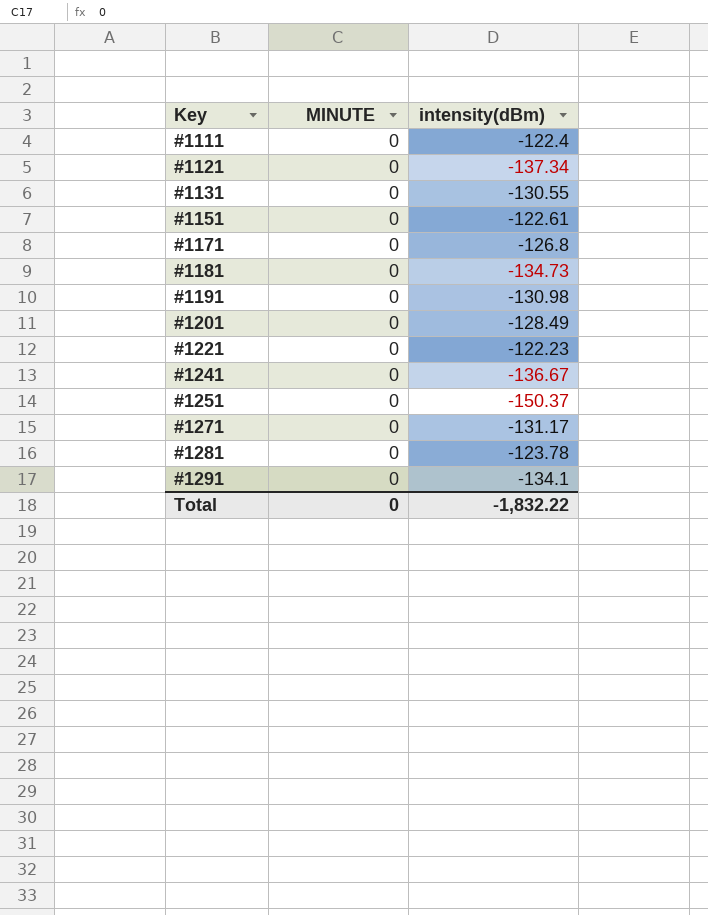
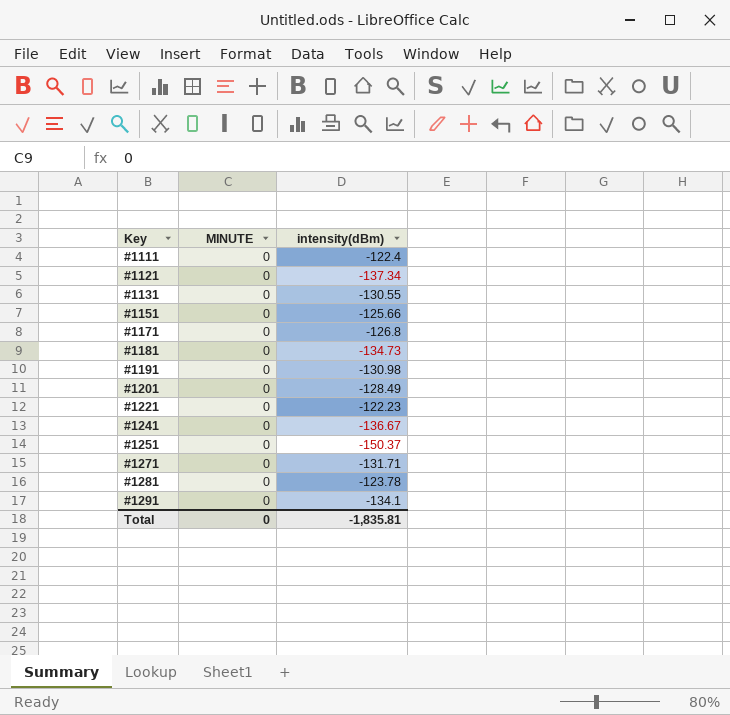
#1151 | intensity(dBm): -122.61 -> -125.66
#1271 | intensity(dBm): -131.17 -> -131.71
Total | intensity(dBm): -1,832.22 -> -1,835.81

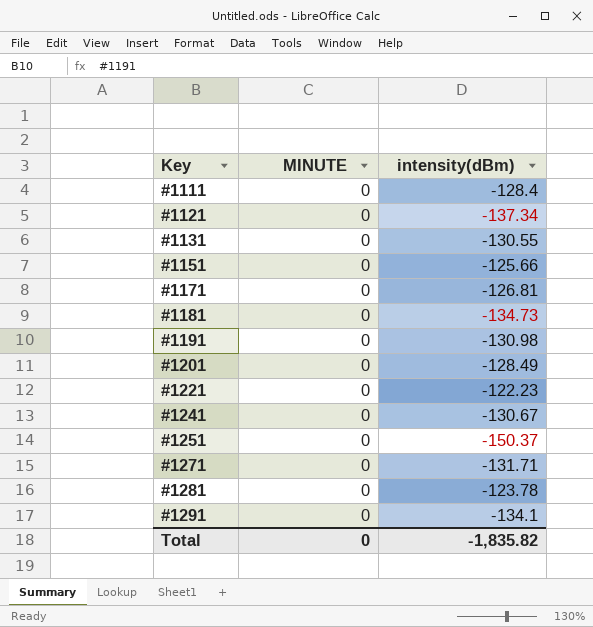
#1111 | intensity(dBm): -122.4 -> -128.4
#1171 | intensity(dBm): -126.8 -> -126.81
#1241 | intensity(dBm): -136.67 -> -130.67
Total | intensity(dBm): -1,835.81 -> -1,835.82

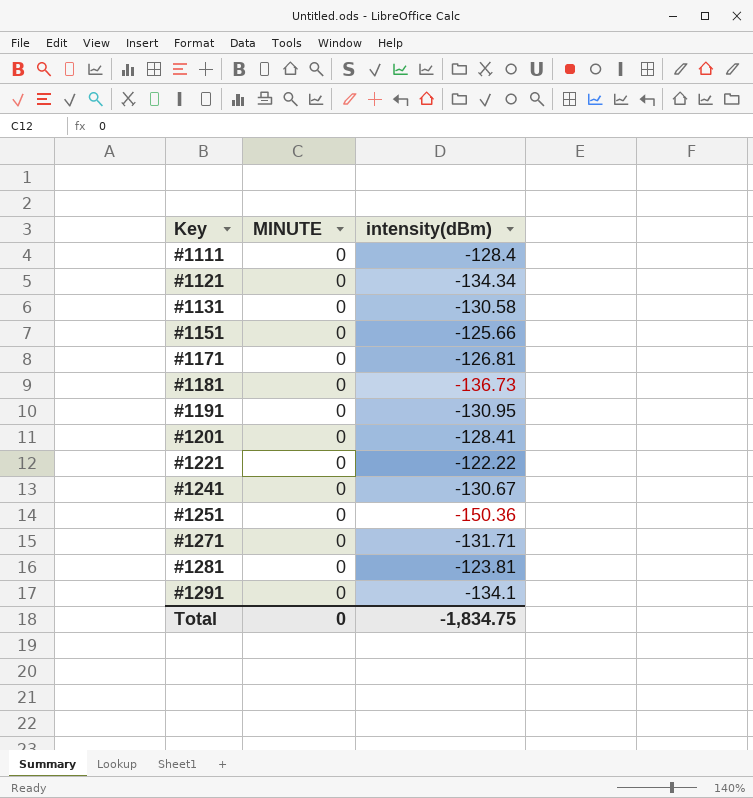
#1121 | intensity(dBm): -137.34 -> -134.34
#1131 | intensity(dBm): -130.55 -> -130.58
#1181 | intensity(dBm): -134.73 -> -136.73
#1191 | intensity(dBm): -130.98 -> -130.95
#1201 | intensity(dBm): -128.49 -> -128.41
#1221 | intensity(dBm): -122.23 -> -122.22
#1251 | intensity(dBm): -150.37 -> -150.36
#1281 | intensity(dBm): -123.78 -> -123.81
Total | intensity(dBm): -1,835.82 -> -1,834.75

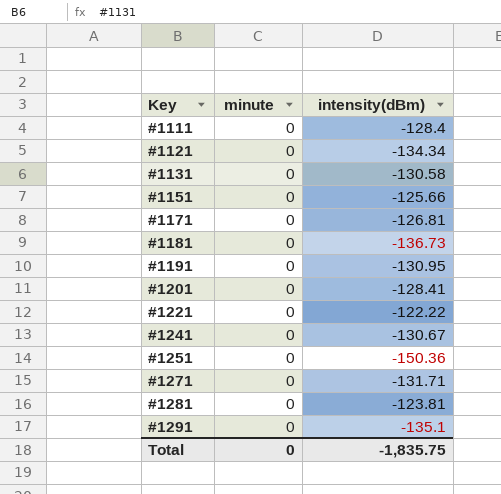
column name: MINUTE -> minute
#1291 | intensity(dBm): -134.1 -> -135.1
Total | intensity(dBm): -1,834.75 -> -1,835.75

